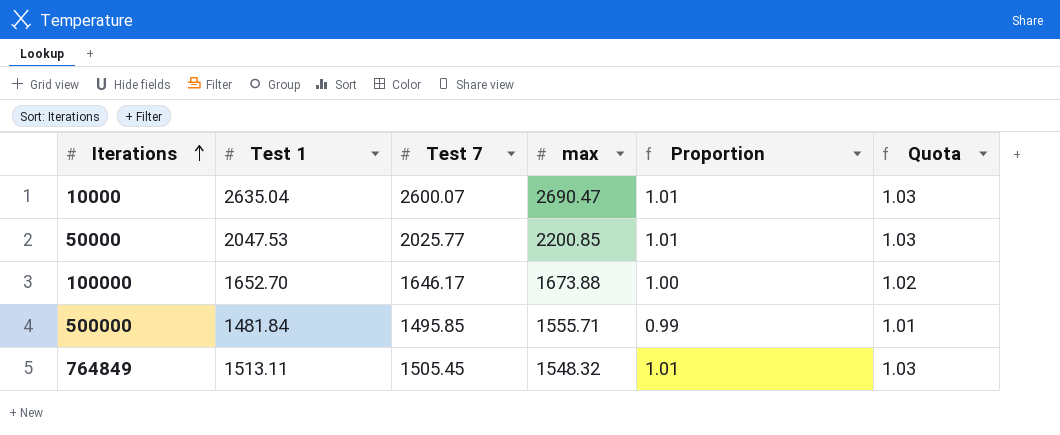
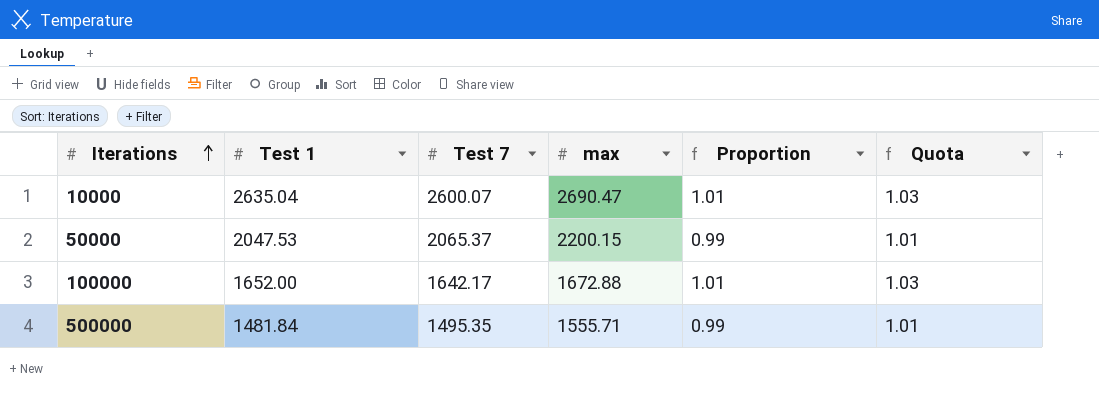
row 764849: 1513.11 | 1505.45 | 1548.32 | 1.01 | 1.03 -> none
50000 | Test 7: 2025.77 -> 2065.37
50000 | max: 2200.85 -> 2200.15
50000 | Proportion: 1.01 -> 0.99
50000 | Quota: 1.03 -> 1.01
100000 | Test 1: 1652.70 -> 1652.00
100000 | Test 7: 1646.17 -> 1642.17
100000 | max: 1673.88 -> 1672.88
100000 | Proportion: 1.00 -> 1.01
100000 | Quota: 1.02 -> 1.03
500000 | Test 7: 1495.85 -> 1495.35

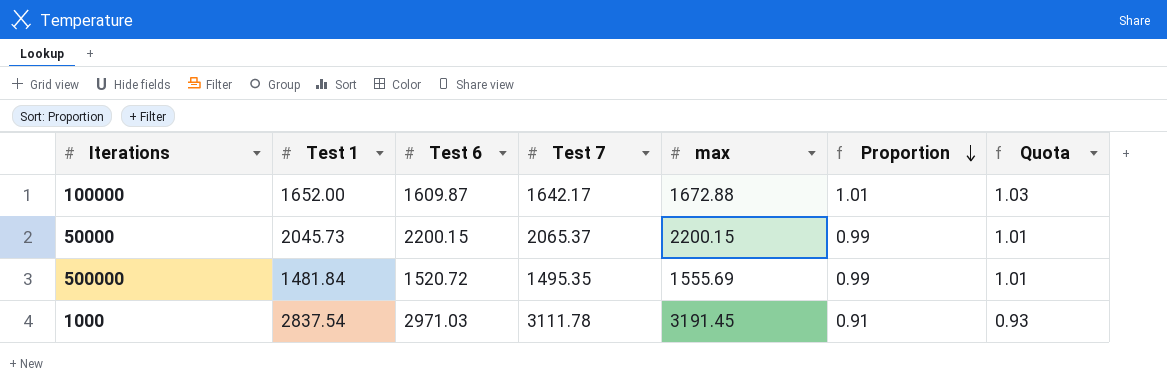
row order: Iterations ascending -> Proportion descending
column Test 6 | position: none -> 3
row 10000: 2635.04 | 2600.07 | 2690.47 | 1.01 | 1.03 -> none
50000 | Test 1: 2047.53 -> 2045.73
500000 | max: 1555.71 -> 1555.69
row 1000: none -> 2837.54 | 2971.03 | 3111.78 | 3191.45 | 0.91 | 0.93

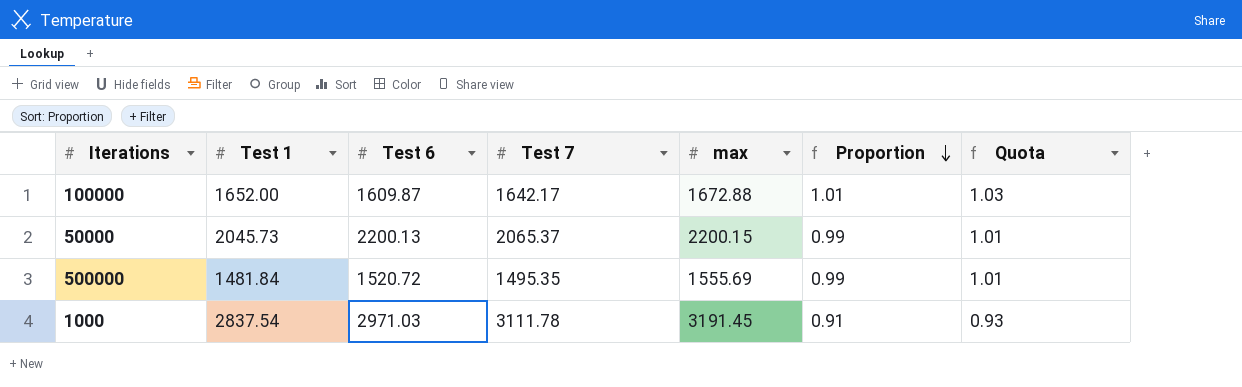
50000 | Test 6: 2200.15 -> 2200.13

